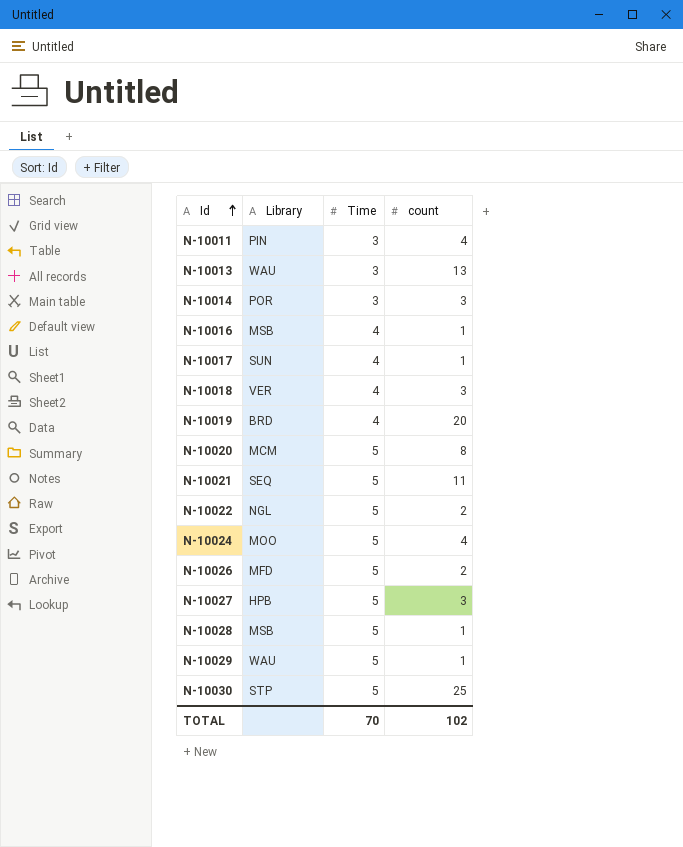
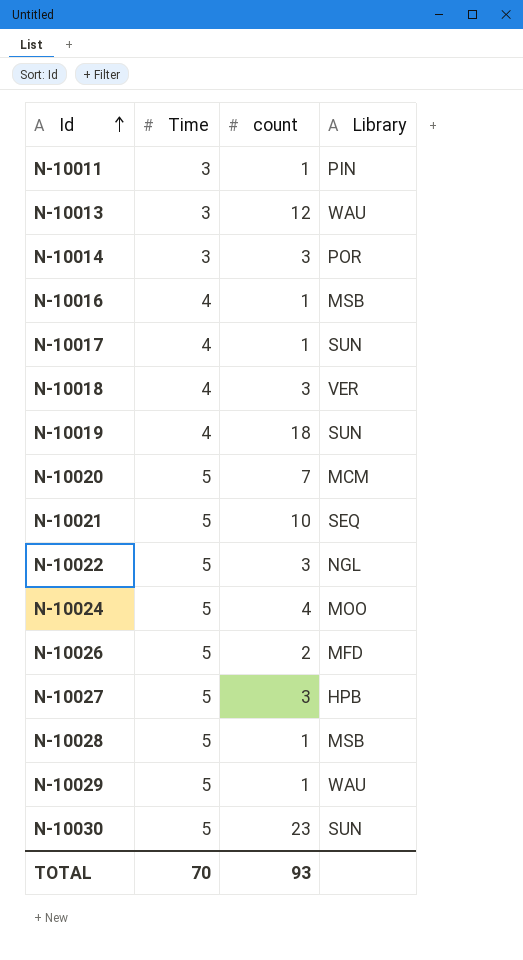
column Library | position: 2 -> 4
N-10011 | count: 4 -> 1
N-10013 | count: 13 -> 12
N-10019 | count: 20 -> 18
N-10019 | Library: BRD -> SUN
N-10020 | count: 8 -> 7
N-10021 | count: 11 -> 10
N-10022 | count: 2 -> 3
N-10030 | count: 25 -> 23
N-10030 | Library: STP -> SUN
TOTAL | count: 102 -> 93

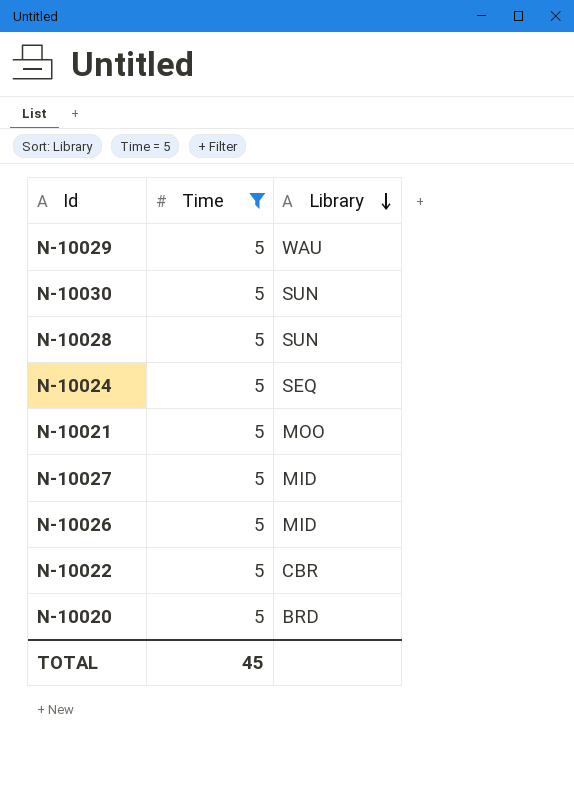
filter: none -> Time = 5
row order: Id ascending -> Library descending
column count | position: 3 -> none
N-10028 | Library: MSB -> SUN
N-10024 | Library: MOO -> SEQ
N-10021 | Library: SEQ -> MOO
N-10027 | Library: HPB -> MID
N-10026 | Library: MFD -> MID
N-10022 | Library: NGL -> CBR
N-10020 | Library: MCM -> BRD
TOTAL | Time: 70 -> 45

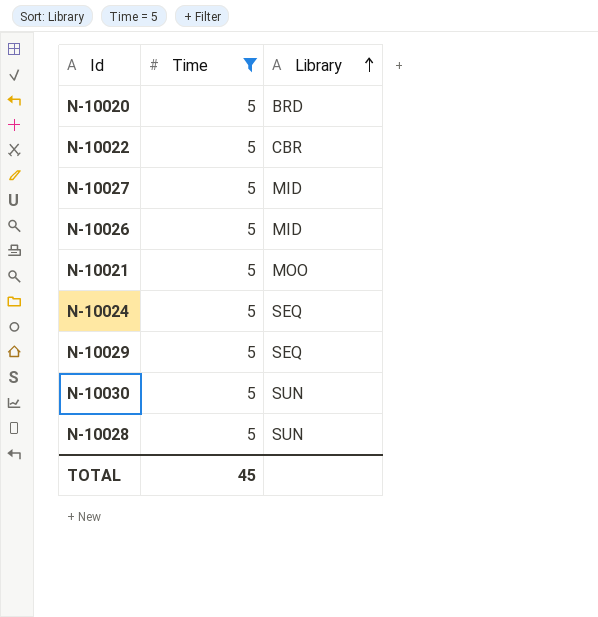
row order: Library descending -> Library ascending
N-10029 | Library: WAU -> SEQ

